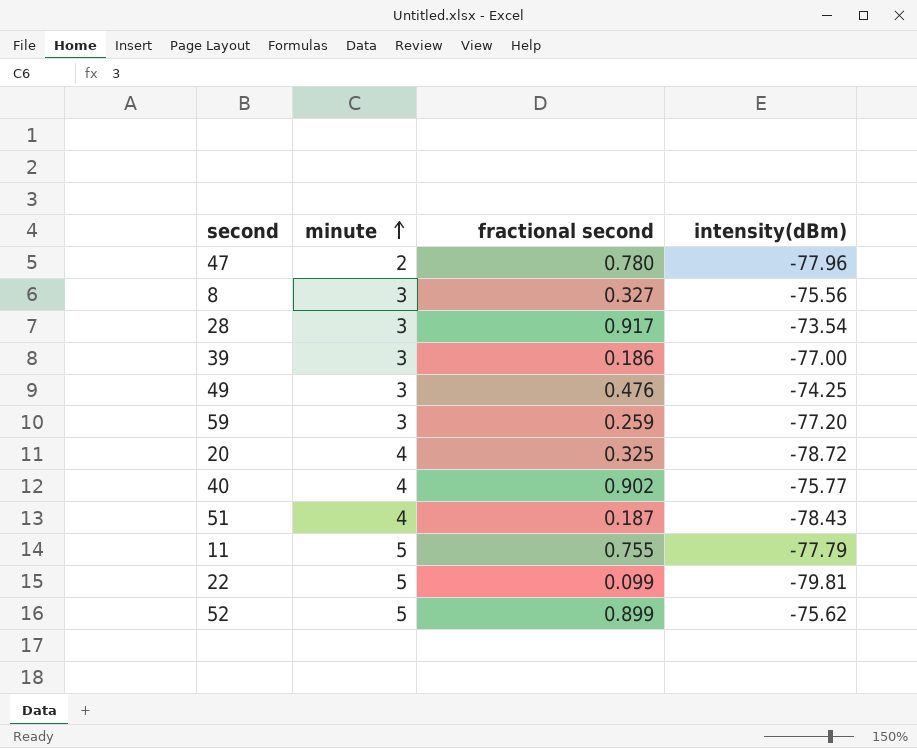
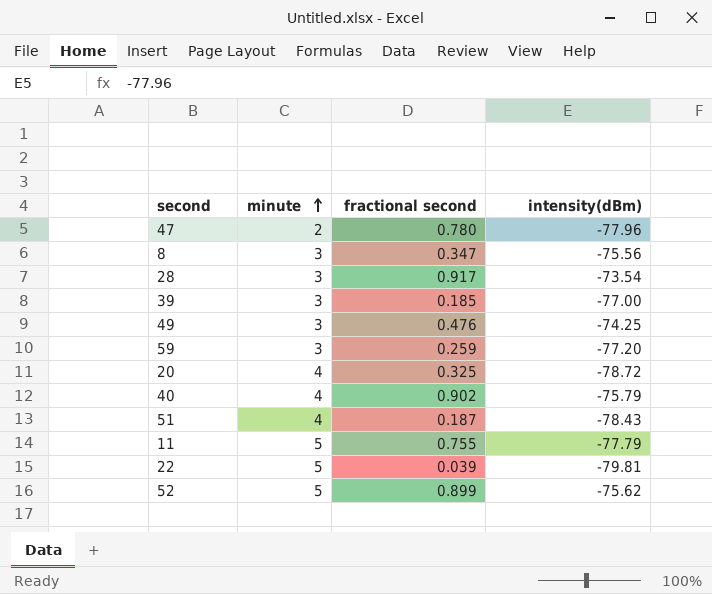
8 | fractional second: 0.327 -> 0.347
39 | fractional second: 0.186 -> 0.185
40 | intensity(dBm): -75.77 -> -75.79
22 | fractional second: 0.099 -> 0.039

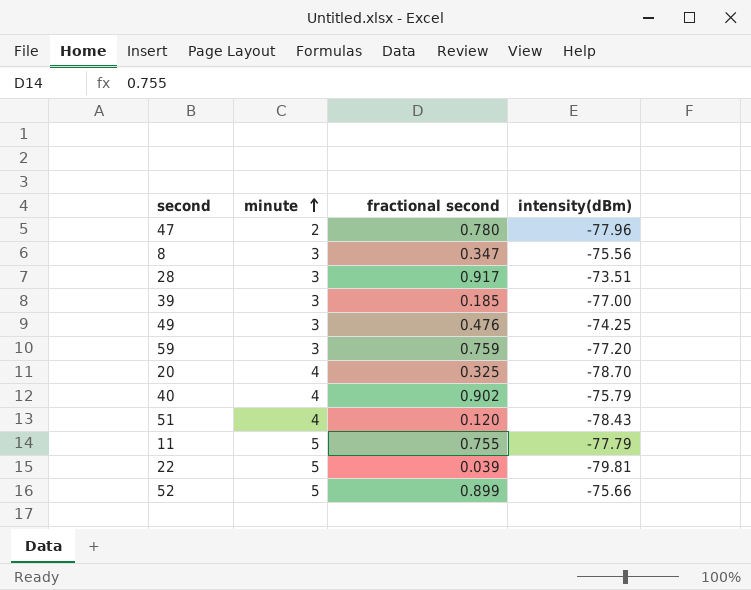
28 | intensity(dBm): -73.54 -> -73.51
59 | fractional second: 0.259 -> 0.759
20 | intensity(dBm): -78.72 -> -78.70
51 | fractional second: 0.187 -> 0.120
52 | intensity(dBm): -75.62 -> -75.66

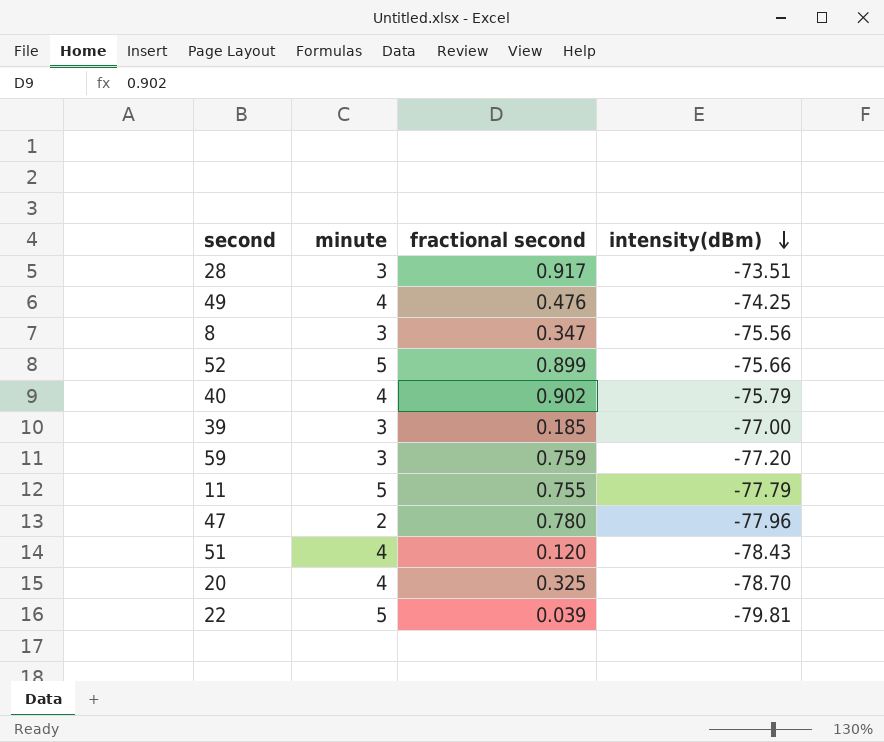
row order: minute ascending -> intensity(dBm) descending
49 | minute: 3 -> 4

